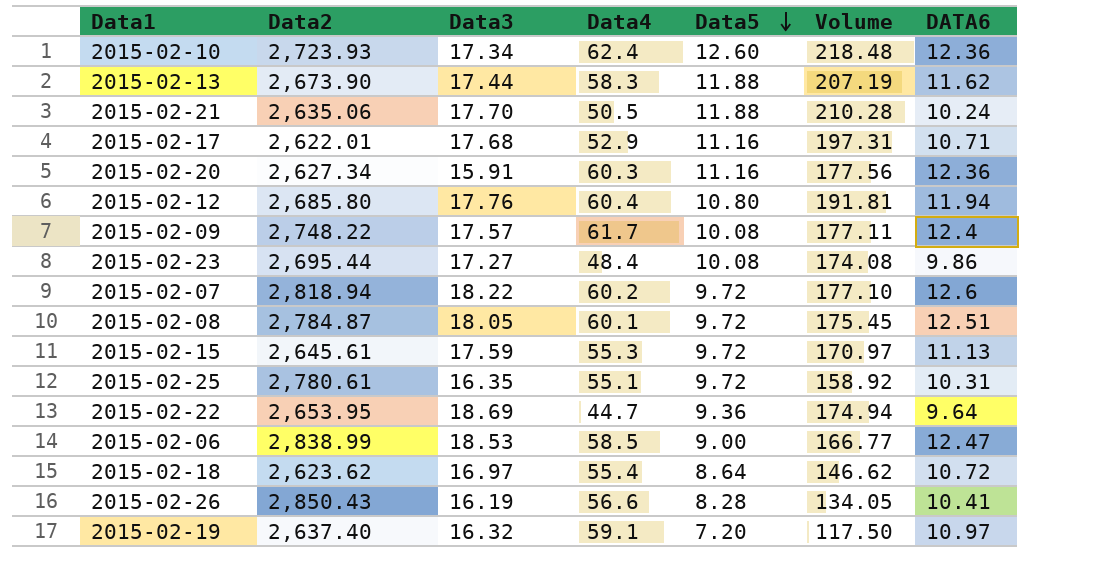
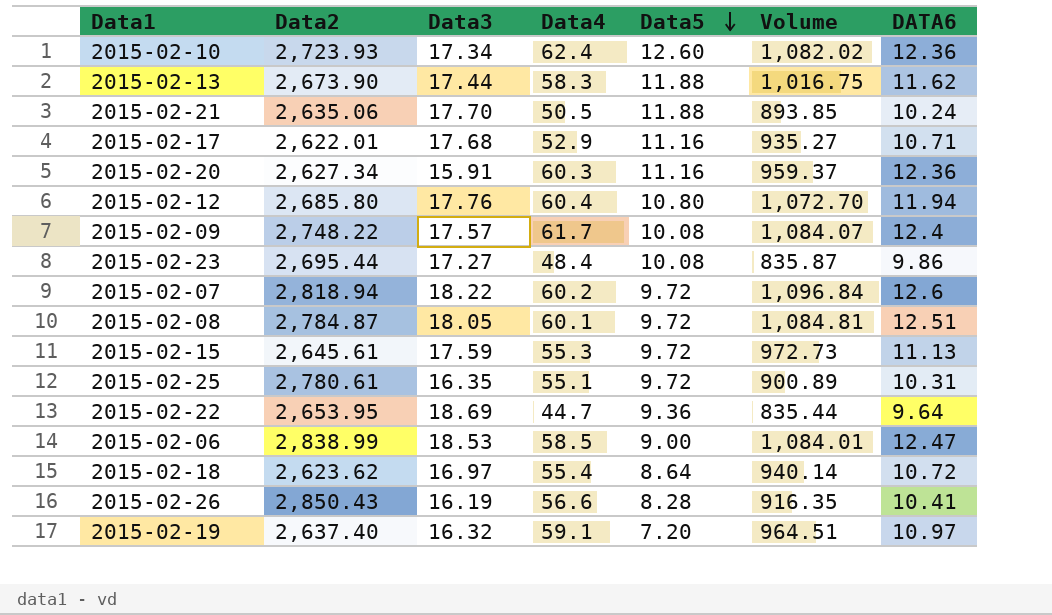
column Volume | formula: [Data3] * [Data5] -> [Data3] * [Data4]

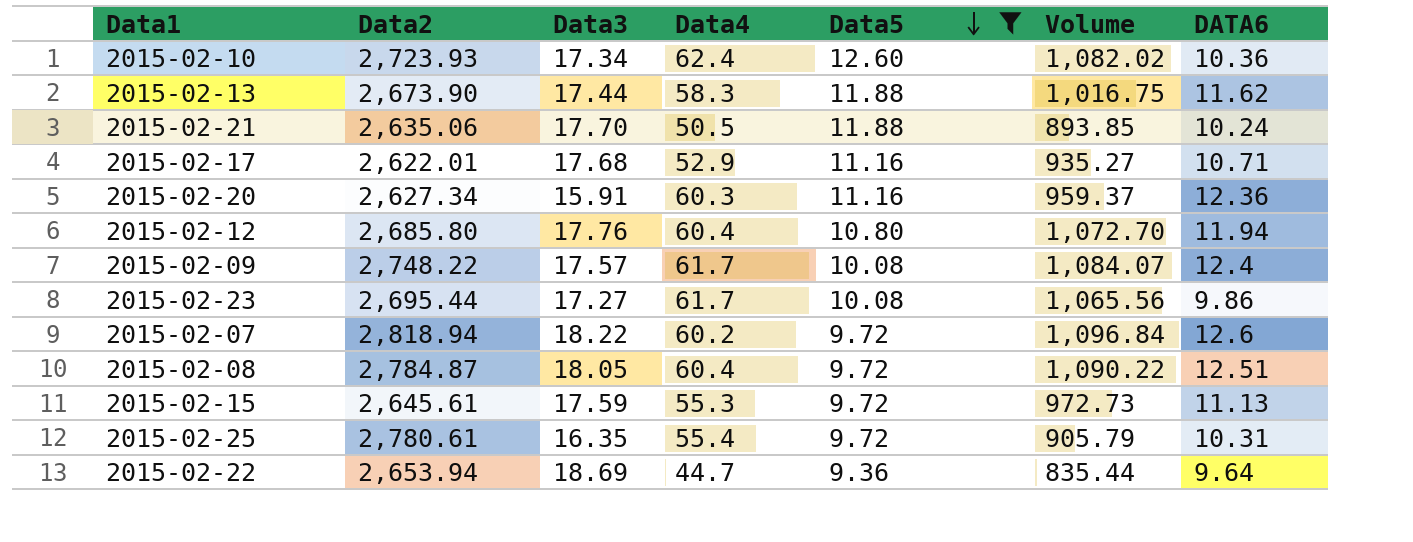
filter: none -> Data5 >= 9.36
2015-02-10 | DATA6: 12.36 -> 10.36
2015-02-23 | Data4: 48.4 -> 61.7
2015-02-23 | Volume: 835.87 -> 1,065.56
2015-02-08 | Data4: 60.1 -> 60.4
2015-02-08 | Volume: 1,084.81 -> 1,090.22
2015-02-25 | Data4: 55.1 -> 55.4
2015-02-25 | Volume: 900.89 -> 905.79
2015-02-22 | Data2: 2,653.95 -> 2,653.94

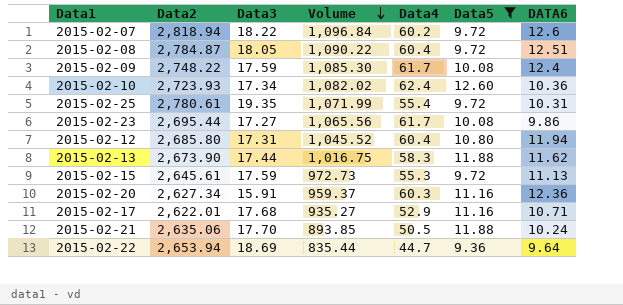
row order: Data5 descending -> Volume descending
column Volume | position: 6 -> 4
2015-02-09 | Data3: 17.57 -> 17.59
2015-02-09 | Volume: 1,084.07 -> 1,085.30
2015-02-25 | Data3: 16.35 -> 19.35
2015-02-25 | Volume: 905.79 -> 1,071.99
2015-02-12 | Data3: 17.76 -> 17.31
2015-02-12 | Volume: 1,072.70 -> 1,045.52

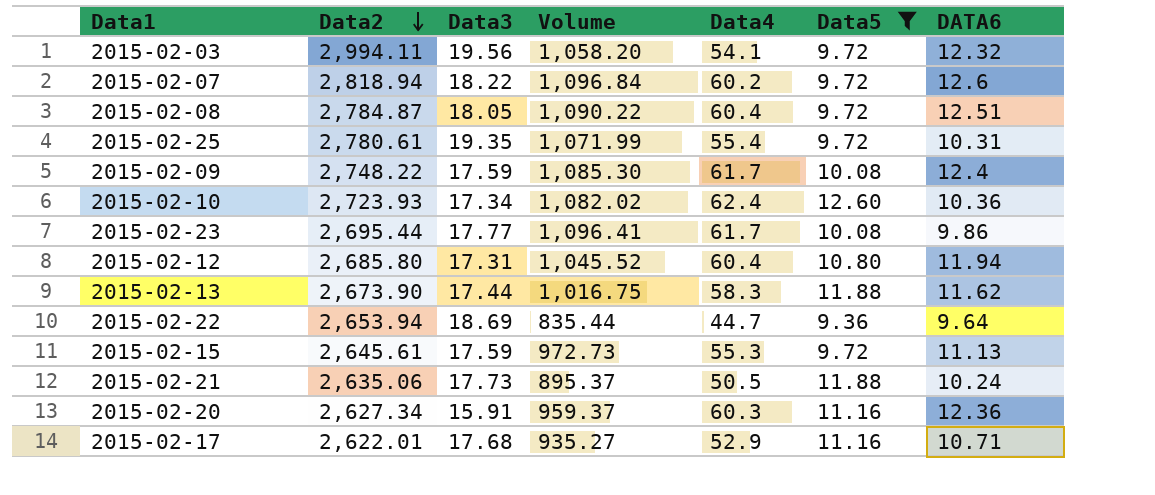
row order: Volume descending -> Data2 descending
row 2015-02-03: none -> 2,994.11 | 19.56 | 1,058.20 | 54.1 | 9.72 | 12.32
2015-02-23 | Data3: 17.27 -> 17.77
2015-02-23 | Volume: 1,065.56 -> 1,096.41
2015-02-21 | Data3: 17.70 -> 17.73
2015-02-21 | Volume: 893.85 -> 895.37

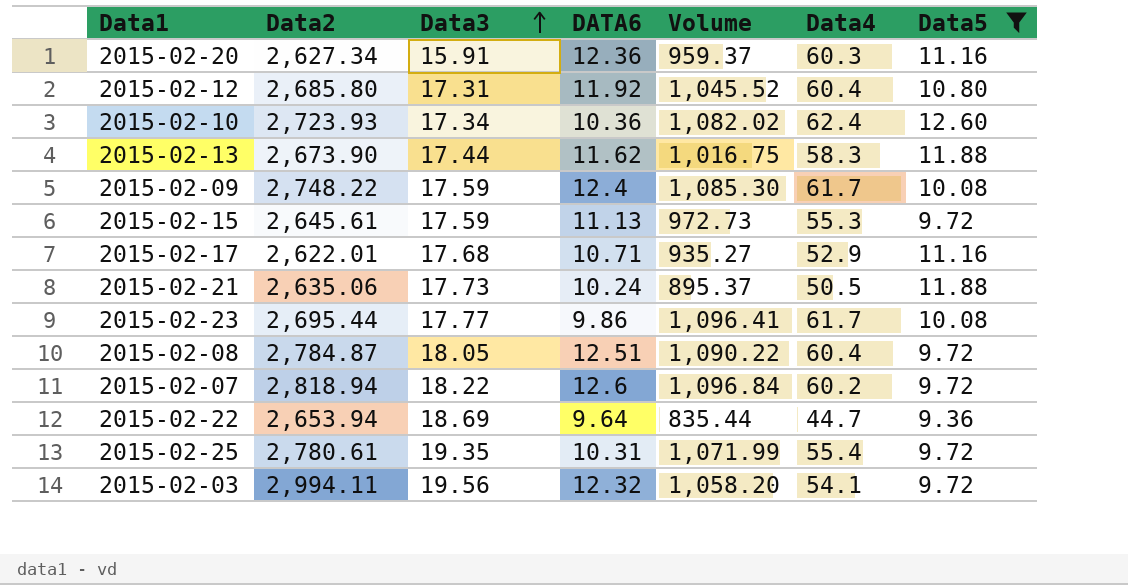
row order: Data2 descending -> Data3 ascending
column DATA6 | position: 7 -> 4
2015-02-12 | DATA6: 11.94 -> 11.92

